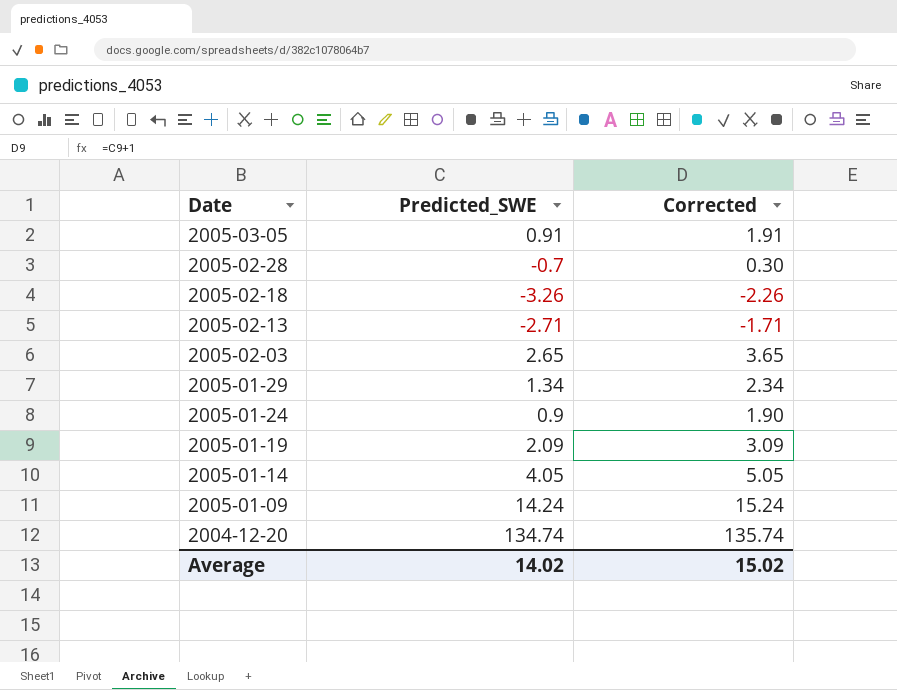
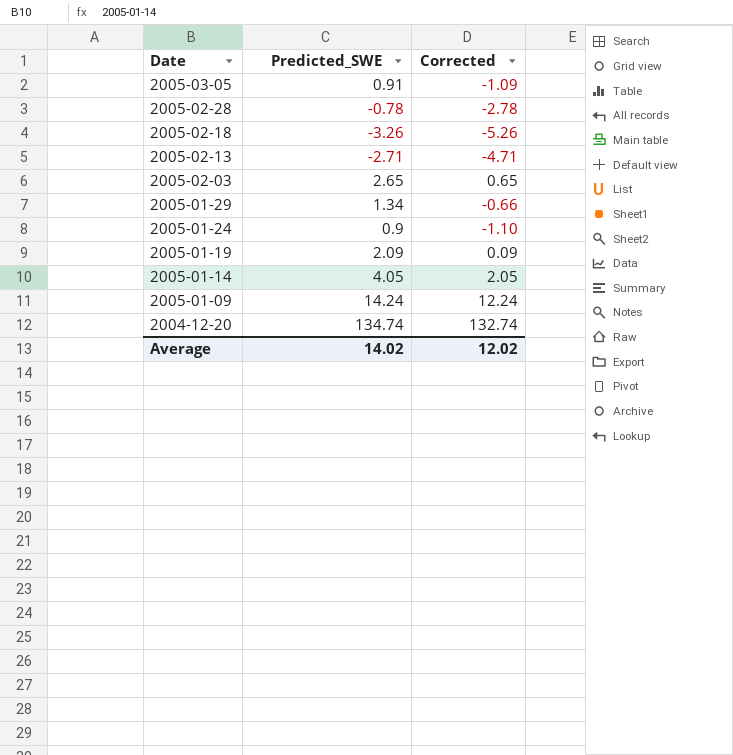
column Corrected | formula: [Predicted_SWE] + 1 -> [Predicted_SWE] - 2
2005-02-28 | Predicted_SWE: -0.7 -> -0.78
Average | Corrected: 15.02 -> 12.02

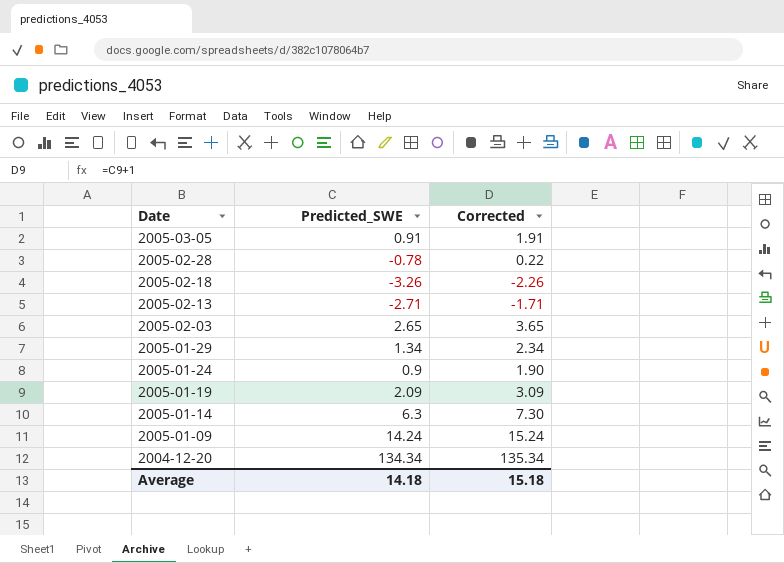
column Corrected | formula: [Predicted_SWE] - 2 -> [Predicted_SWE] + 1
2005-01-14 | Predicted_SWE: 4.05 -> 6.3
2004-12-20 | Predicted_SWE: 134.74 -> 134.34
Average | Predicted_SWE: 14.02 -> 14.18
Average | Corrected: 12.02 -> 15.18

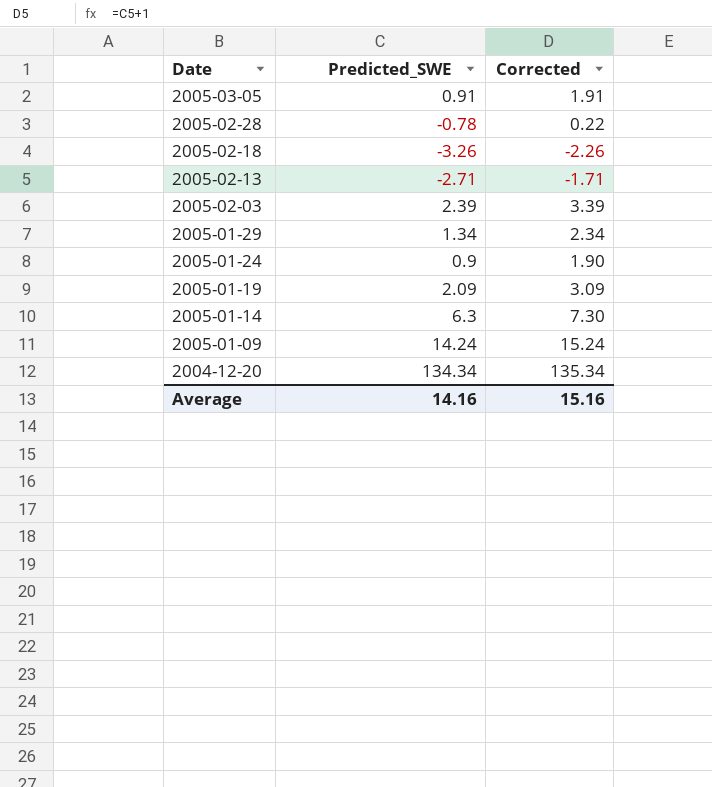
2005-02-03 | Predicted_SWE: 2.65 -> 2.39
2005-02-03 | Corrected: 3.65 -> 3.39
Average | Predicted_SWE: 14.18 -> 14.16
Average | Corrected: 15.18 -> 15.16

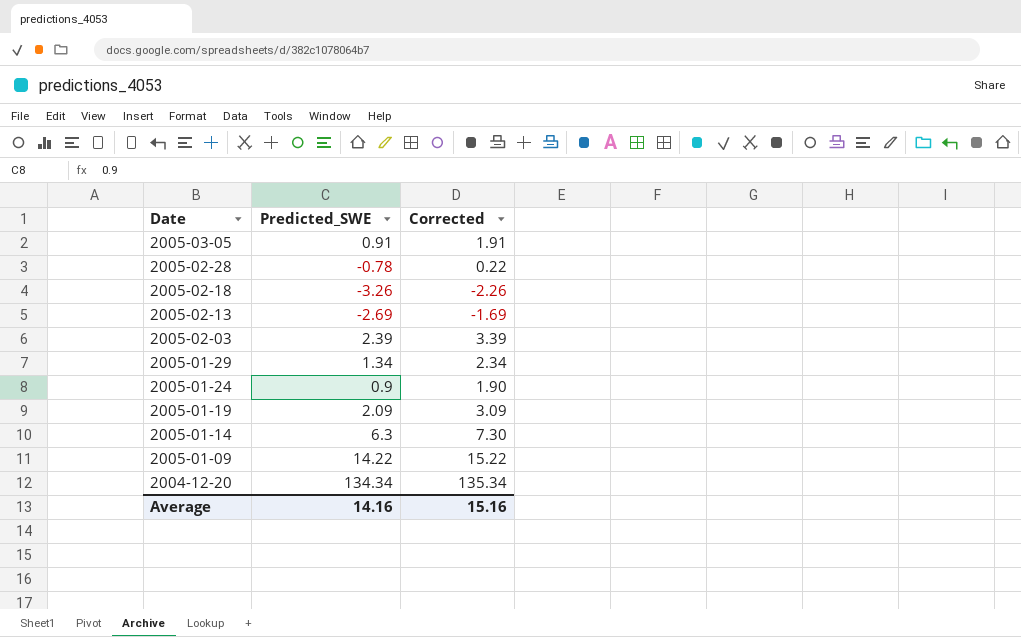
2005-02-13 | Predicted_SWE: -2.71 -> -2.69
2005-02-13 | Corrected: -1.71 -> -1.69
2005-01-09 | Predicted_SWE: 14.24 -> 14.22
2005-01-09 | Corrected: 15.24 -> 15.22

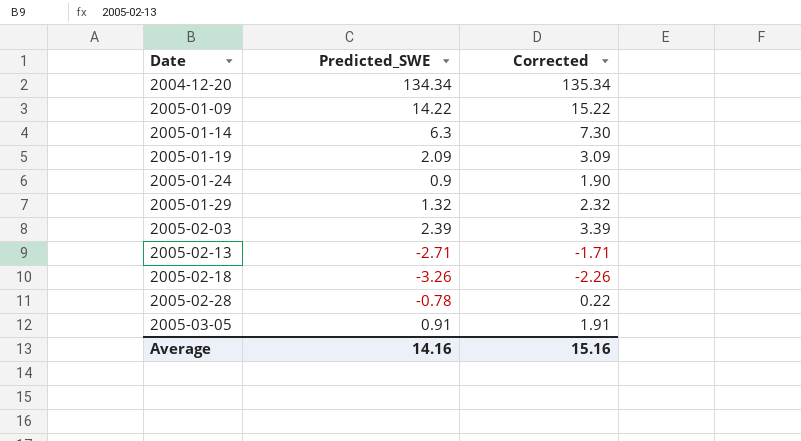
row order: Date descending -> Date ascending
2005-01-29 | Predicted_SWE: 1.34 -> 1.32
2005-01-29 | Corrected: 2.34 -> 2.32
2005-02-13 | Predicted_SWE: -2.69 -> -2.71
2005-02-13 | Corrected: -1.69 -> -1.71

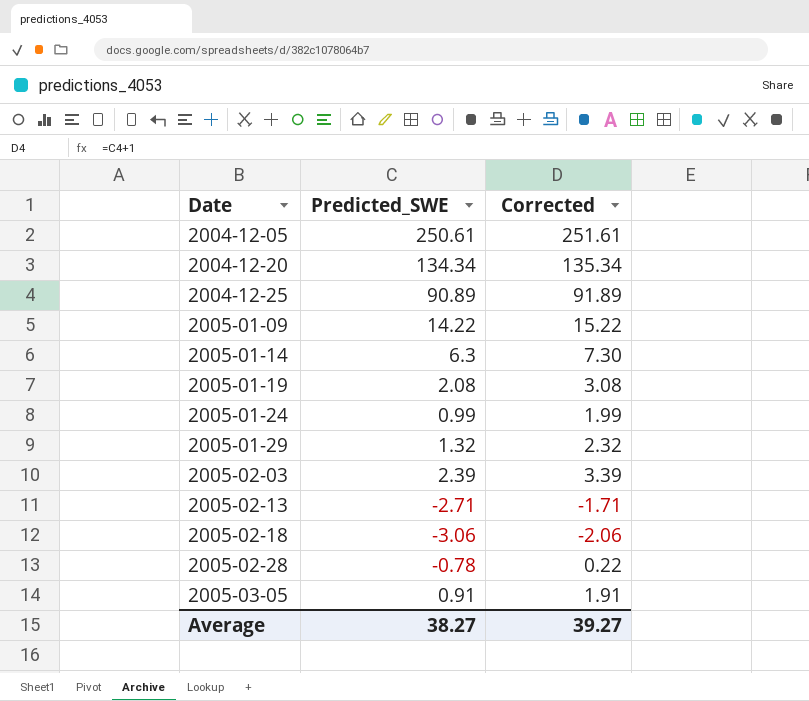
row 2004-12-05: none -> 250.61 | 251.61
row 2004-12-25: none -> 90.89 | 91.89
2005-01-19 | Predicted_SWE: 2.09 -> 2.08
2005-01-19 | Corrected: 3.09 -> 3.08
2005-01-24 | Predicted_SWE: 0.9 -> 0.99
2005-01-24 | Corrected: 1.90 -> 1.99
2005-02-18 | Predicted_SWE: -3.26 -> -3.06
2005-02-18 | Corrected: -2.26 -> -2.06
Average | Predicted_SWE: 14.16 -> 38.27
Average | Corrected: 15.16 -> 39.27

